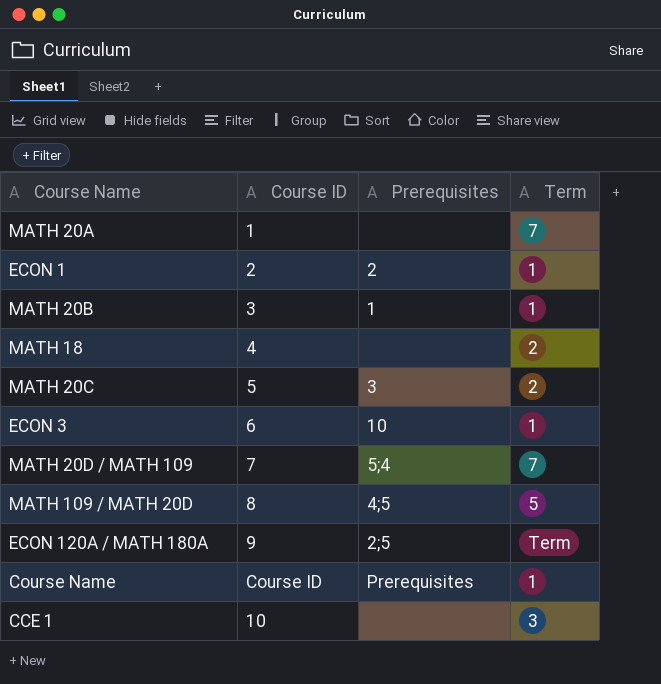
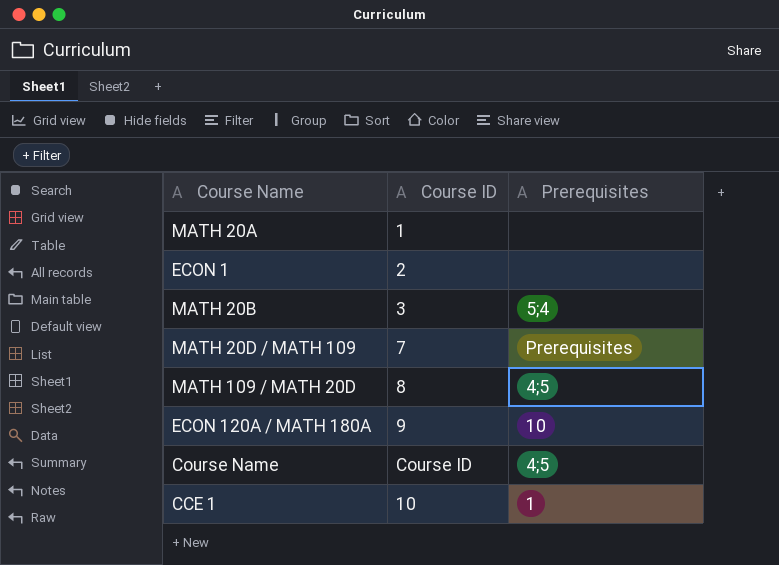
column Term | position: 4 -> none
row MATH 18: 4 | none | 2 -> none
row MATH 20C: 5 | 3 | 2 -> none
row ECON 3: 6 | 10 | 1 -> none
ECON 1 | Prerequisites: 2 -> none
MATH 20B | Prerequisites: 1 -> 5;4
MATH 20D / MATH 109 | Prerequisites: 5;4 -> Prerequisites
ECON 120A / MATH 180A | Prerequisites: 2;5 -> 10
Course Name | Prerequisites: Prerequisites -> 4;5
CCE 1 | Prerequisites: none -> 1

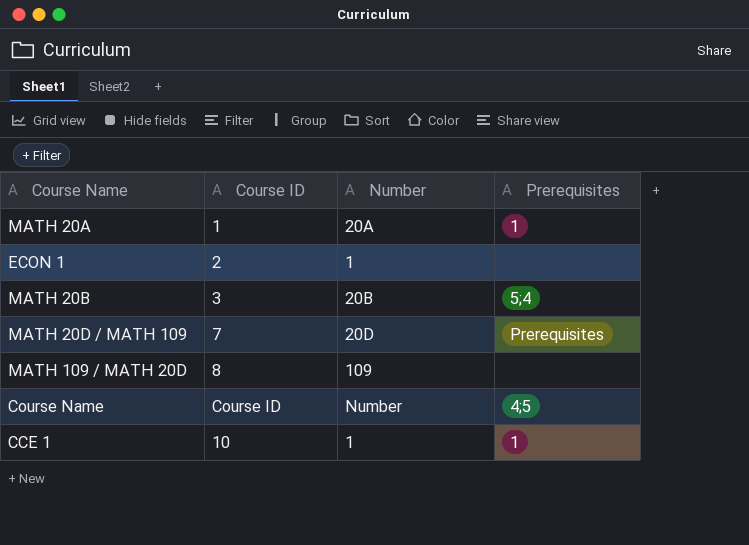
column Number | position: none -> 3
row ECON 120A / MATH 180A: 9 | 10 -> none
MATH 20A | Prerequisites: none -> 1
MATH 109 / MATH 20D | Prerequisites: 4;5 -> none

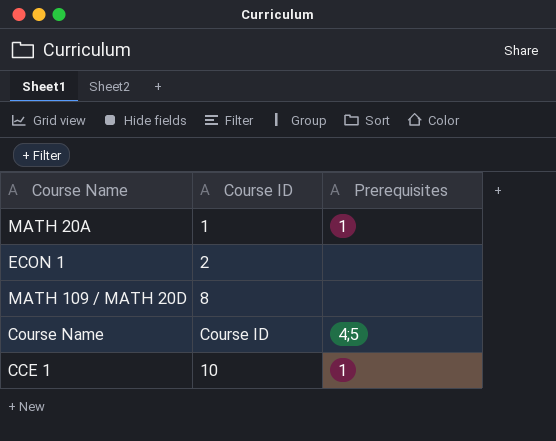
column Number | position: 3 -> none
row MATH 20B: 3 | 20B | 5;4 -> none
row MATH 20D / MATH 109: 7 | 20D | Prerequisites -> none

